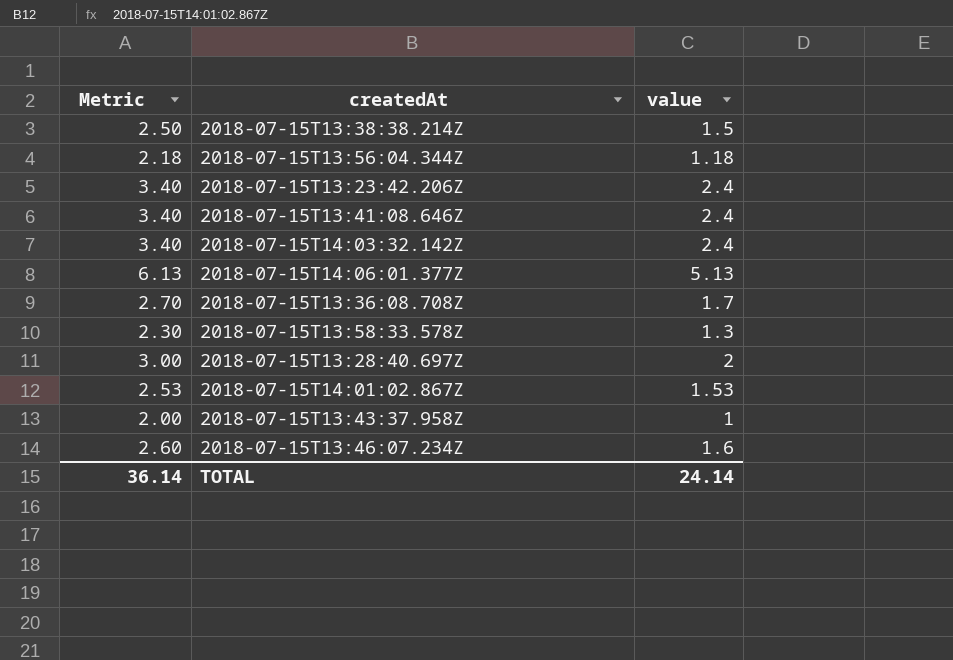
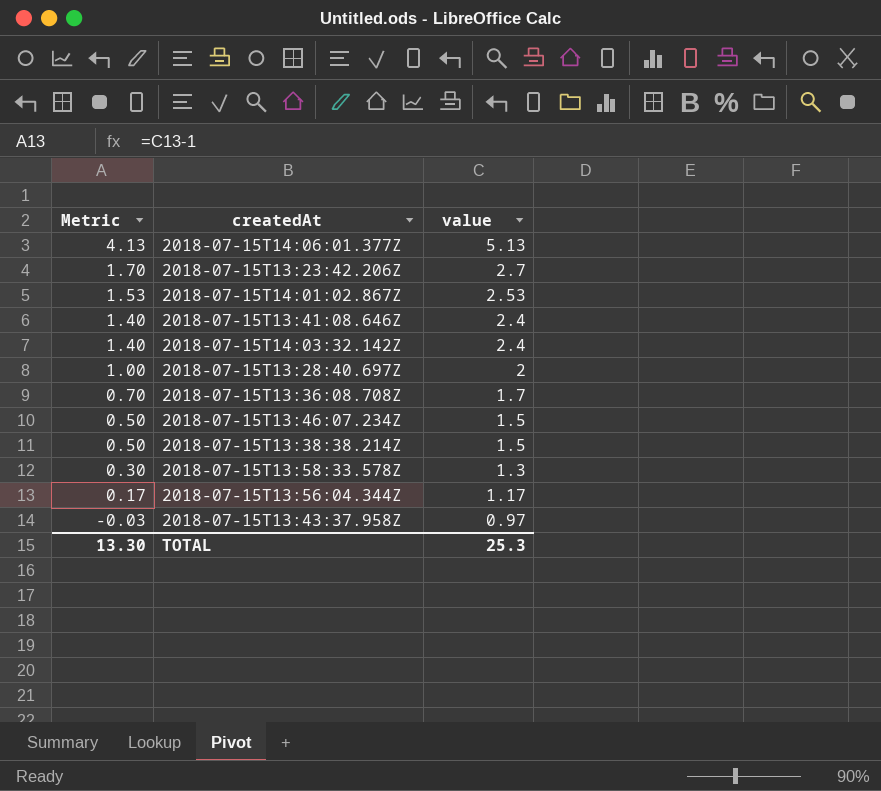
row order: none -> Metric descending
column Metric | formula: [value] + 1 -> [value] - 1
2018-07-15T13:23:42.206Z | value: 2.4 -> 2.7
2018-07-15T14:01:02.867Z | value: 1.53 -> 2.53
2018-07-15T13:46:07.234Z | value: 1.6 -> 1.5
2018-07-15T13:56:04.344Z | value: 1.18 -> 1.17
2018-07-15T13:43:37.958Z | value: 1 -> 0.97
TOTAL | Metric: 36.14 -> 13.30
TOTAL | value: 24.14 -> 25.3

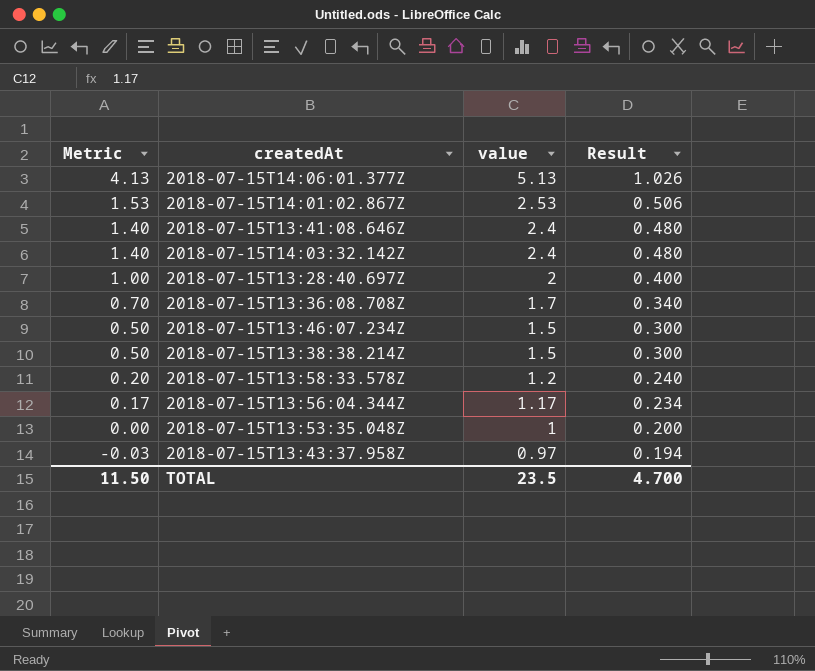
column Result | formula: none -> [value] * 0.2
row 2018-07-15T13:23:42.206Z: 1.70 | 2.7 -> none
2018-07-15T13:58:33.578Z | Metric: 0.30 -> 0.20
2018-07-15T13:58:33.578Z | value: 1.3 -> 1.2
row 2018-07-15T13:53:35.048Z: none -> 0.00 | 1 | 0.200
TOTAL | Metric: 13.30 -> 11.50
TOTAL | value: 25.3 -> 23.5

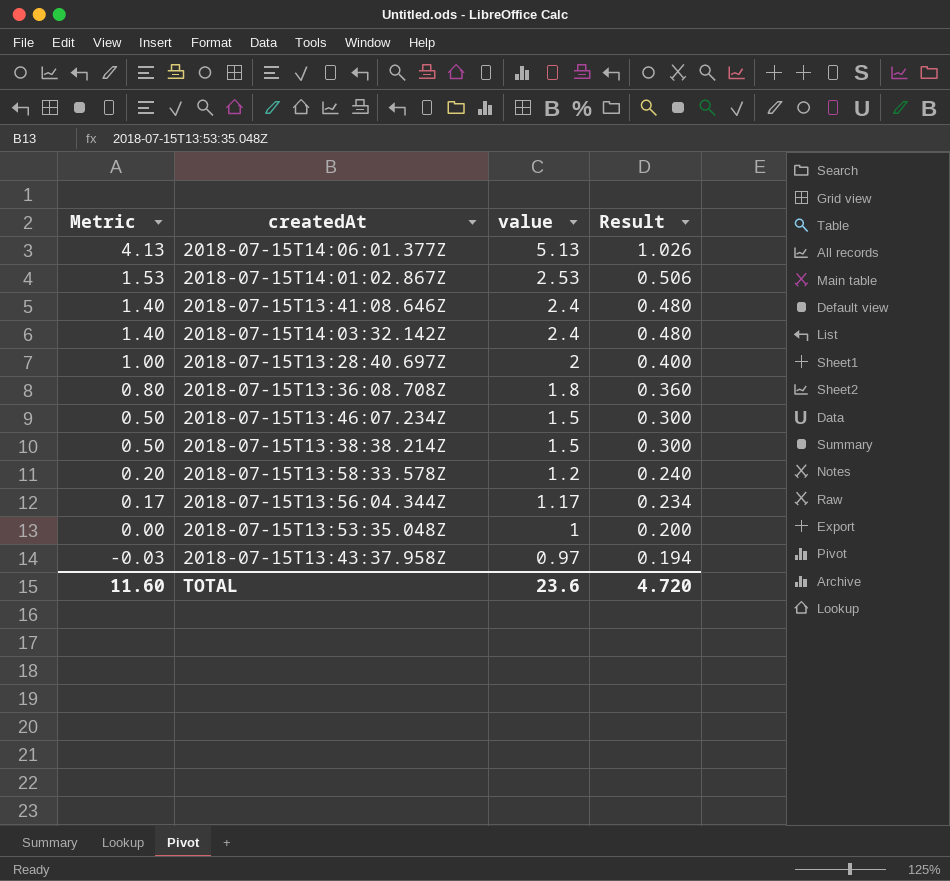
2018-07-15T13:36:08.708Z | Metric: 0.70 -> 0.80
2018-07-15T13:36:08.708Z | value: 1.7 -> 1.8
2018-07-15T13:36:08.708Z | Result: 0.340 -> 0.360
TOTAL | Metric: 11.50 -> 11.60
TOTAL | value: 23.5 -> 23.6
TOTAL | Result: 4.700 -> 4.720

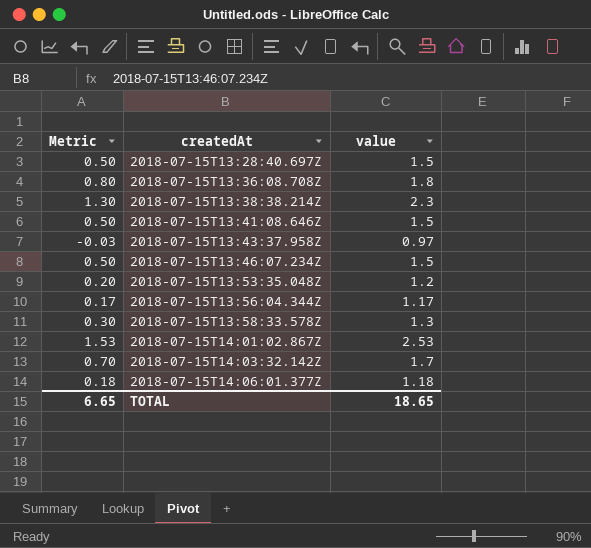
row order: Metric descending -> createdAt ascending
column Result | formula: [value] * 0.2 -> none
2018-07-15T13:28:40.697Z | Metric: 1.00 -> 0.50
2018-07-15T13:28:40.697Z | value: 2 -> 1.5
2018-07-15T13:38:38.214Z | Metric: 0.50 -> 1.30
2018-07-15T13:38:38.214Z | value: 1.5 -> 2.3
2018-07-15T13:41:08.646Z | Metric: 1.40 -> 0.50
2018-07-15T13:41:08.646Z | value: 2.4 -> 1.5
2018-07-15T13:53:35.048Z | Metric: 0.00 -> 0.20
2018-07-15T13:53:35.048Z | value: 1 -> 1.2
2018-07-15T13:58:33.578Z | Metric: 0.20 -> 0.30
2018-07-15T13:58:33.578Z | value: 1.2 -> 1.3
2018-07-15T14:03:32.142Z | Metric: 1.40 -> 0.70
2018-07-15T14:03:32.142Z | value: 2.4 -> 1.7
2018-07-15T14:06:01.377Z | Metric: 4.13 -> 0.18
2018-07-15T14:06:01.377Z | value: 5.13 -> 1.18
TOTAL | Metric: 11.60 -> 6.65
TOTAL | value: 23.6 -> 18.65

